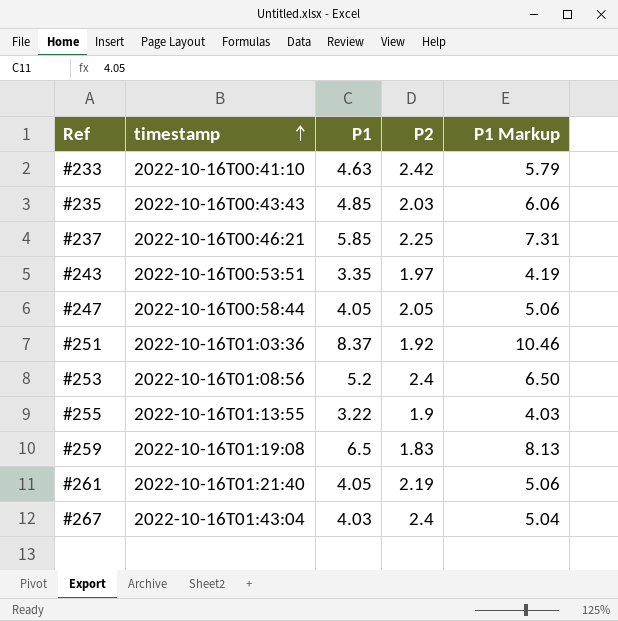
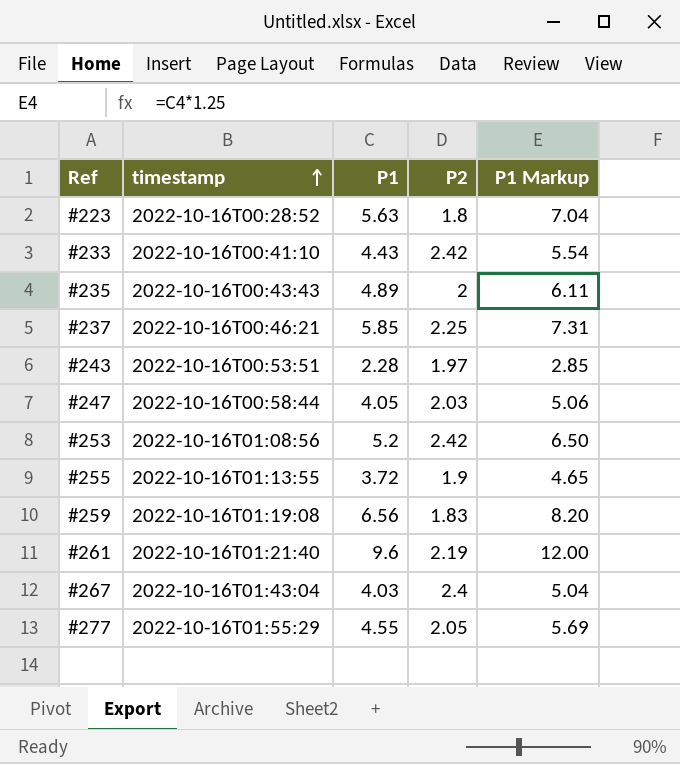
row #251: 2022-10-16T01:03:36 | 8.37 | 1.92 | 10.46 -> none
row #223: none -> 2022-10-16T00:28:52 | 5.63 | 1.8 | 7.04
#233 | P1: 4.63 -> 4.43
#233 | P1 Markup: 5.79 -> 5.54
#235 | P1: 4.85 -> 4.89
#235 | P2: 2.03 -> 2
#235 | P1 Markup: 6.06 -> 6.11
#243 | P1: 3.35 -> 2.28
#243 | P1 Markup: 4.19 -> 2.85
#247 | P2: 2.05 -> 2.03
#253 | P2: 2.4 -> 2.42
#255 | P1: 3.22 -> 3.72
#255 | P1 Markup: 4.03 -> 4.65
#259 | P1: 6.5 -> 6.56
#259 | P1 Markup: 8.13 -> 8.20
#261 | P1: 4.05 -> 9.6
#261 | P1 Markup: 5.06 -> 12.00
row #277: none -> 2022-10-16T01:55:29 | 4.55 | 2.05 | 5.69

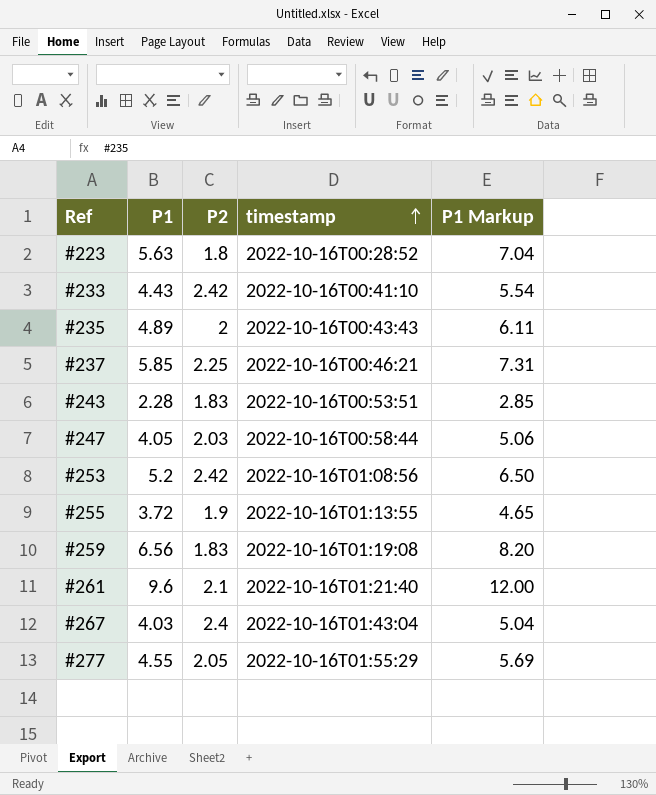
column timestamp | position: 2 -> 4
#243 | P2: 1.97 -> 1.83
#261 | P2: 2.19 -> 2.1

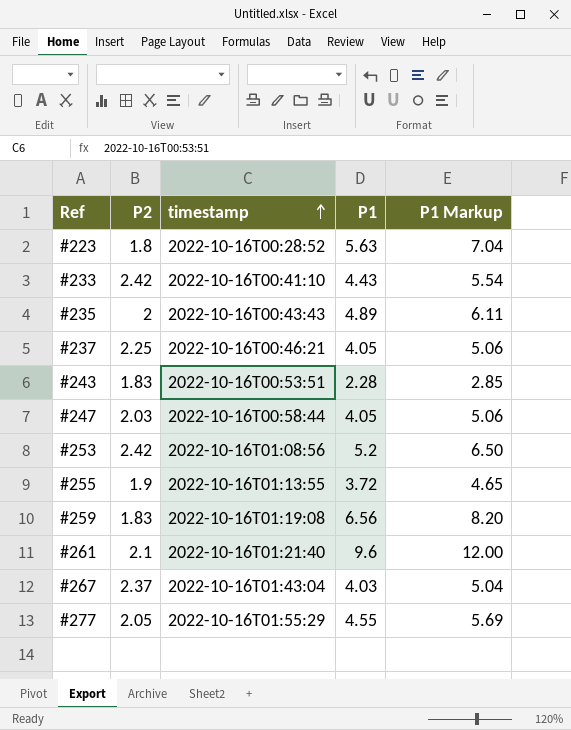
column P1 | position: 2 -> 4
#237 | P1: 5.85 -> 4.05
#237 | P1 Markup: 7.31 -> 5.06
#267 | P2: 2.4 -> 2.37

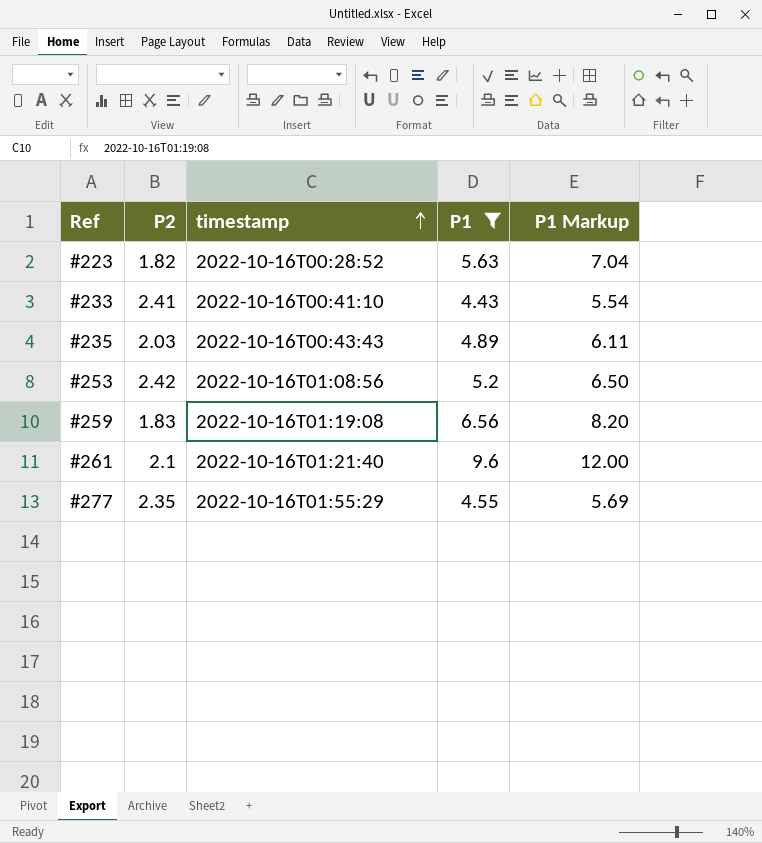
filter: none -> P1 >= 4.43
#223 | P2: 1.8 -> 1.82
#233 | P2: 2.42 -> 2.41
#235 | P2: 2 -> 2.03
#277 | P2: 2.05 -> 2.35

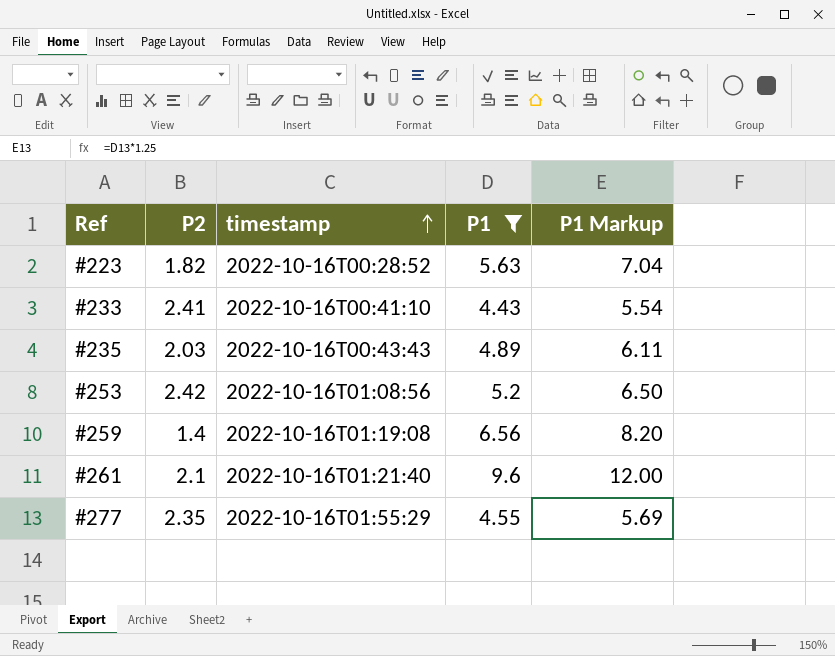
#259 | P2: 1.83 -> 1.4

